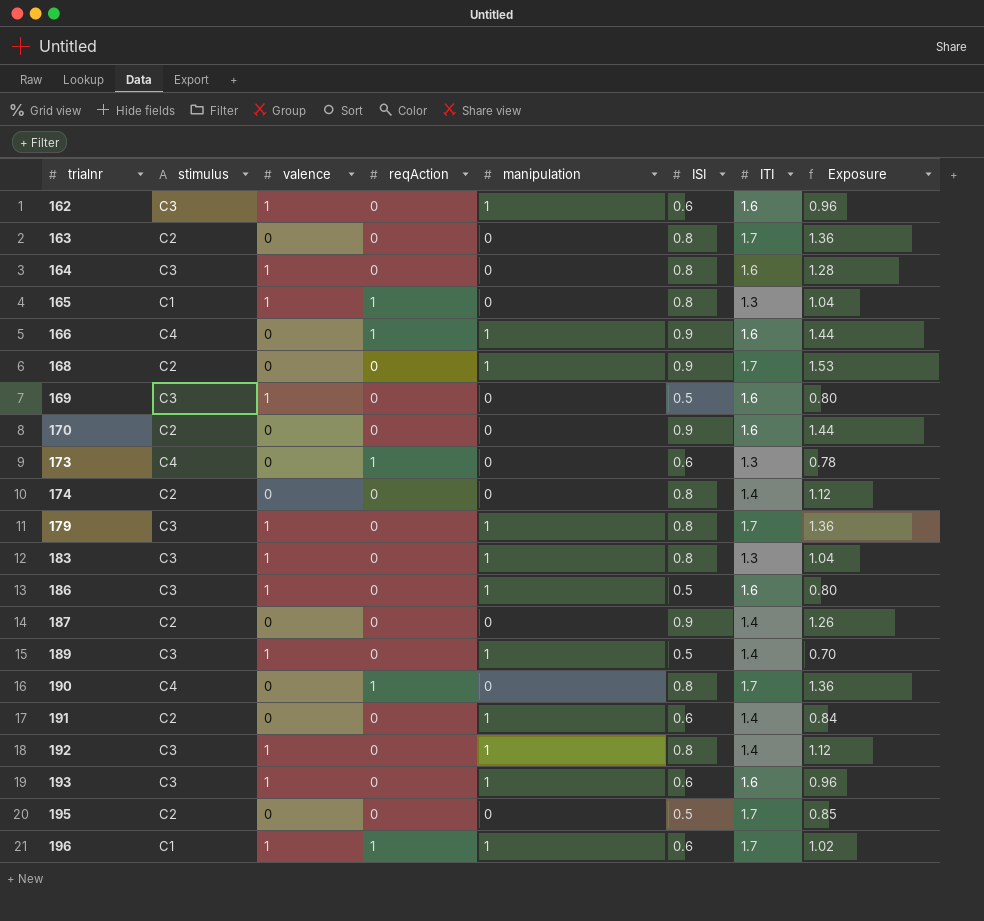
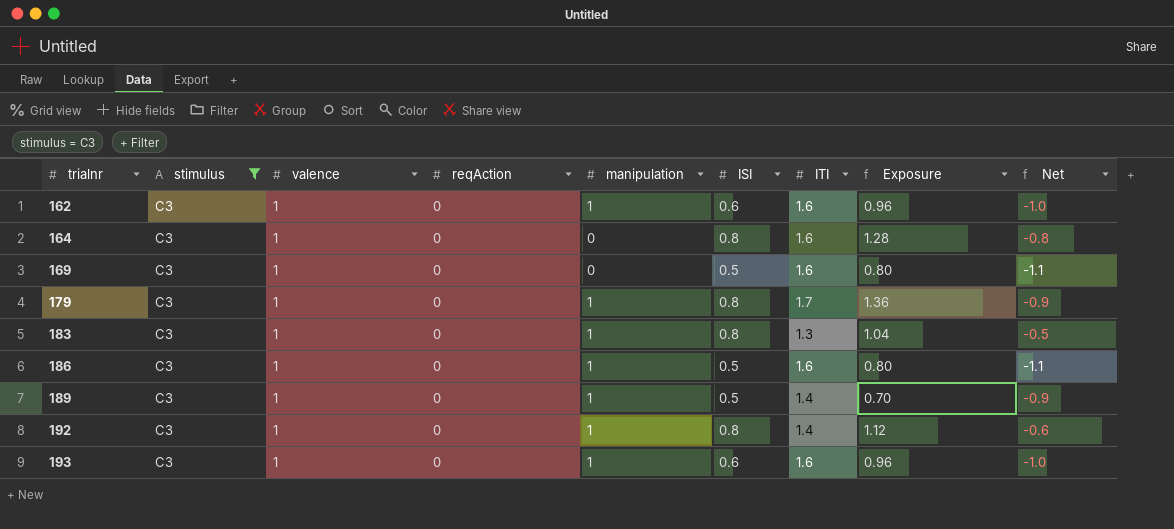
filter: none -> stimulus = C3
column Net | formula: none -> [ISI] - [ITI]

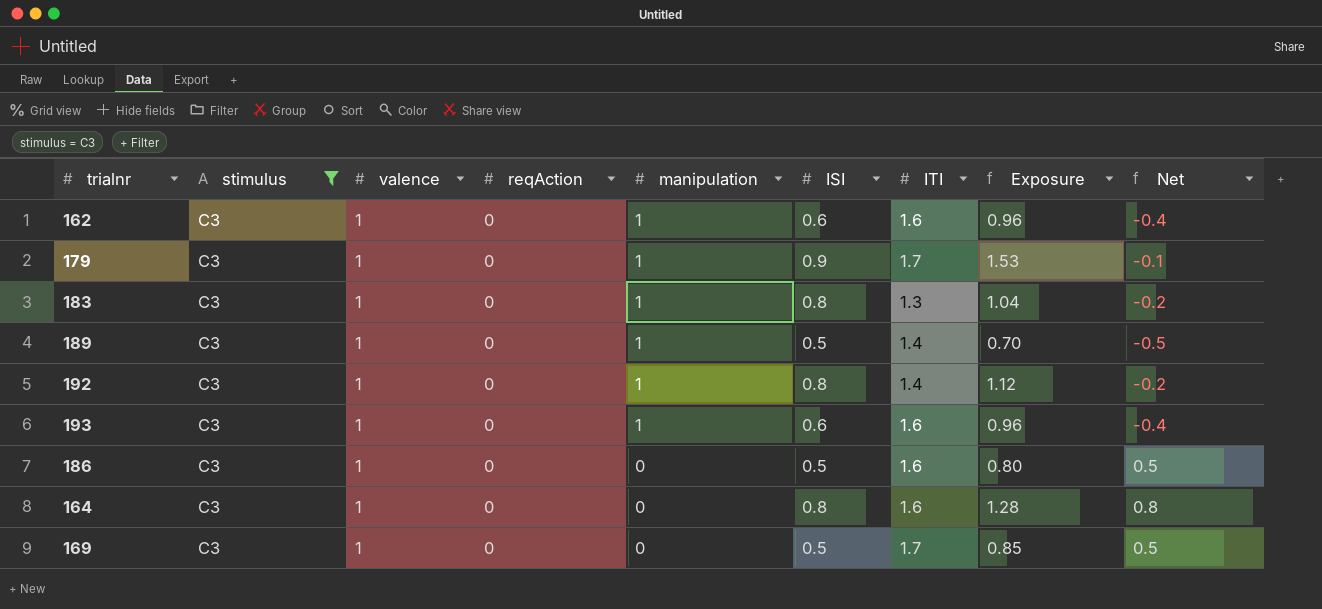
row order: trialnr ascending -> manipulation descending
column Net | formula: [ISI] - [ITI] -> [ISI] - [manipulation]
179 | ISI: 0.8 -> 0.9
179 | Exposure: 1.36 -> 1.53
186 | manipulation: 1 -> 0
169 | ITI: 1.6 -> 1.7
169 | Exposure: 0.80 -> 0.85

